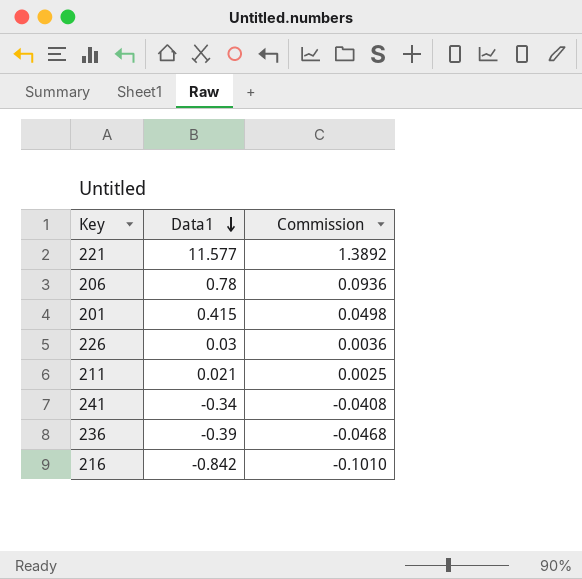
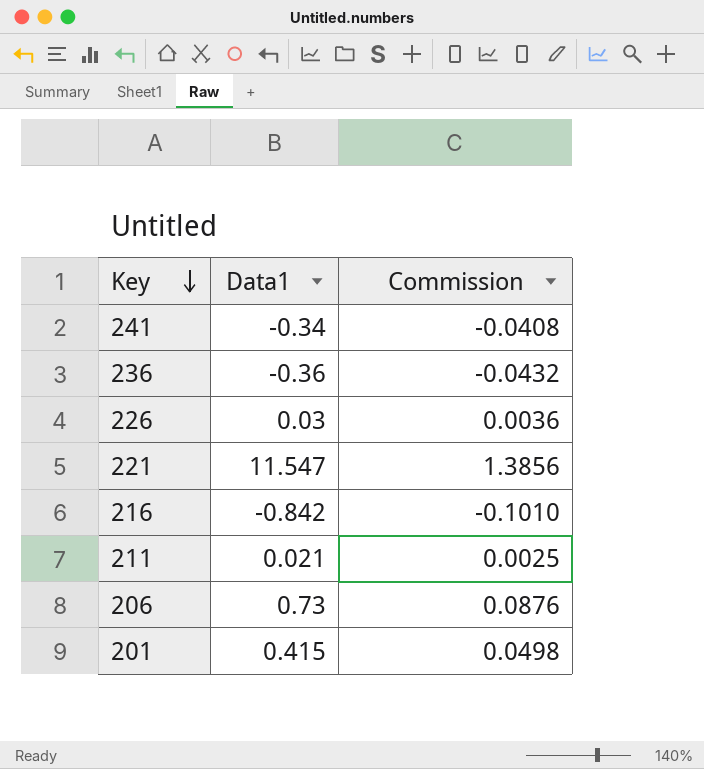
row order: Data1 descending -> Key descending
236 | Data1: -0.39 -> -0.36
236 | Commission: -0.0468 -> -0.0432
221 | Data1: 11.577 -> 11.547
221 | Commission: 1.3892 -> 1.3856
206 | Data1: 0.78 -> 0.73
206 | Commission: 0.0936 -> 0.0876

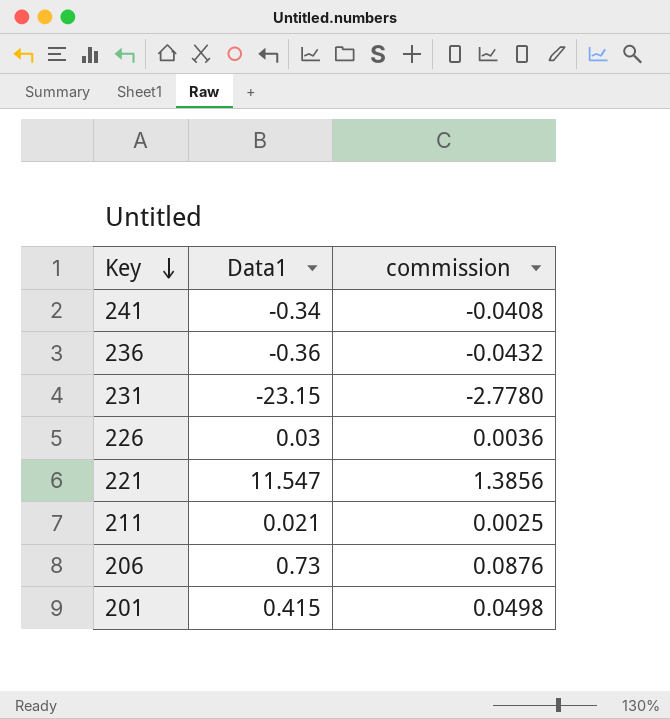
column name: Commission -> commission
row 216: -0.842 | -0.1010 -> none
row 231: none -> -23.15 | -2.7780

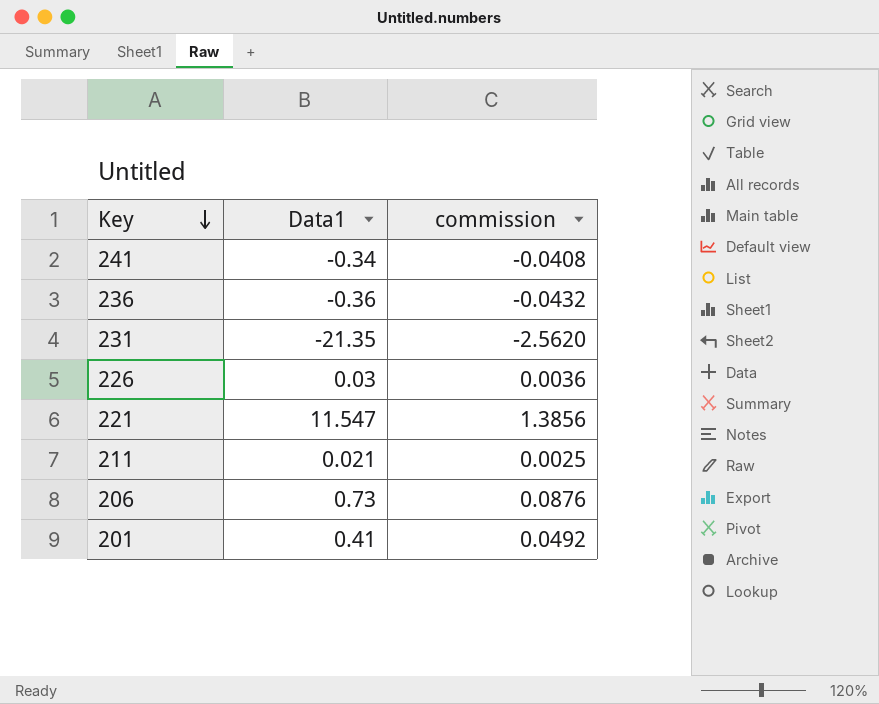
231 | Data1: -23.15 -> -21.35
231 | commission: -2.7780 -> -2.5620
201 | Data1: 0.415 -> 0.41
201 | commission: 0.0498 -> 0.0492

